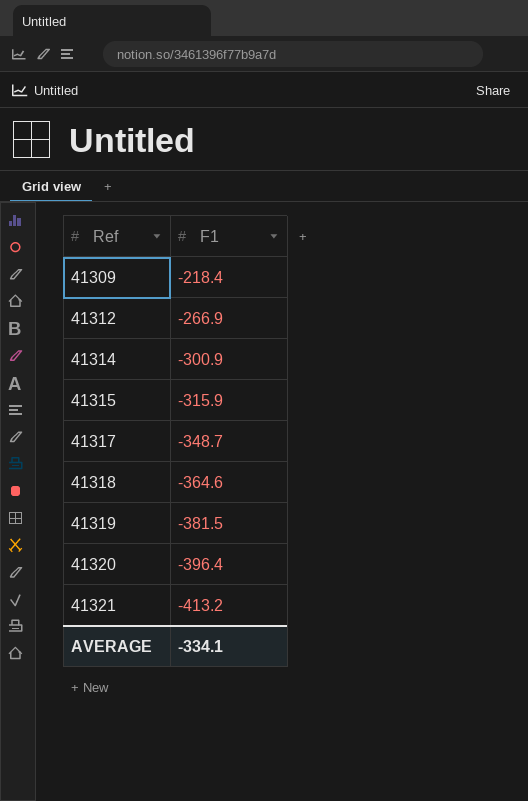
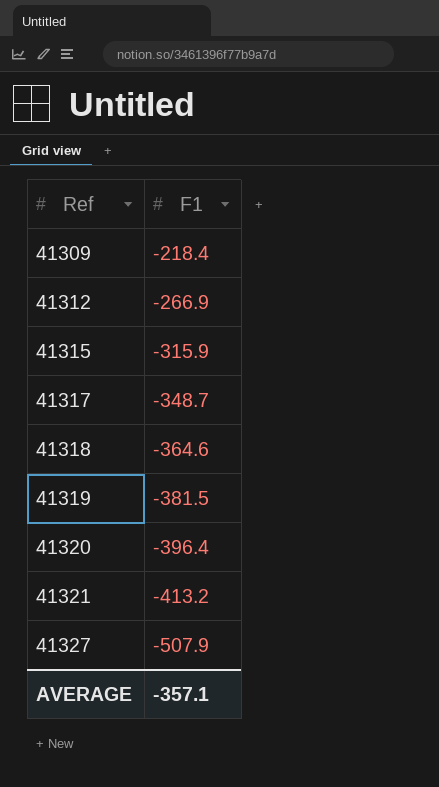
row 41314: -300.9 -> none
row 41327: none -> -507.9
AVERAGE | F1: -334.1 -> -357.1

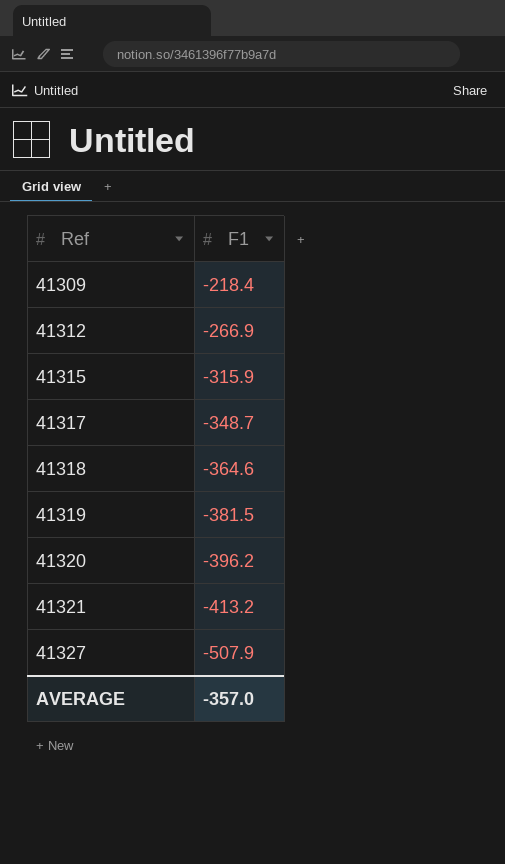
41320 | F1: -396.4 -> -396.2
AVERAGE | F1: -357.1 -> -357.0

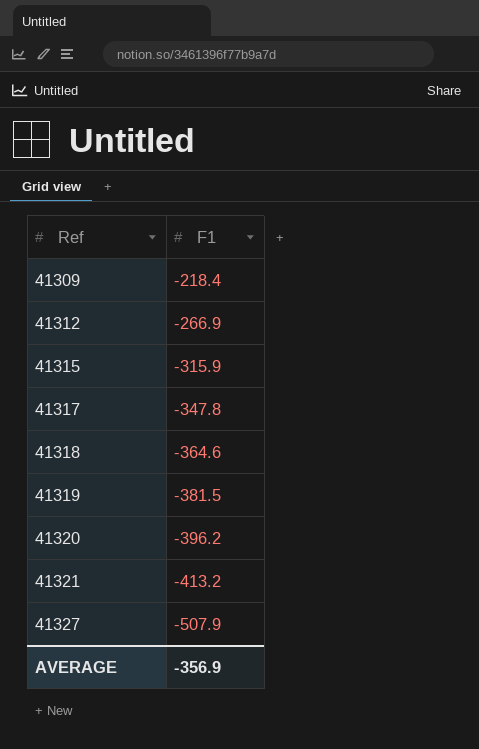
41317 | F1: -348.7 -> -347.8
AVERAGE | F1: -357.0 -> -356.9

